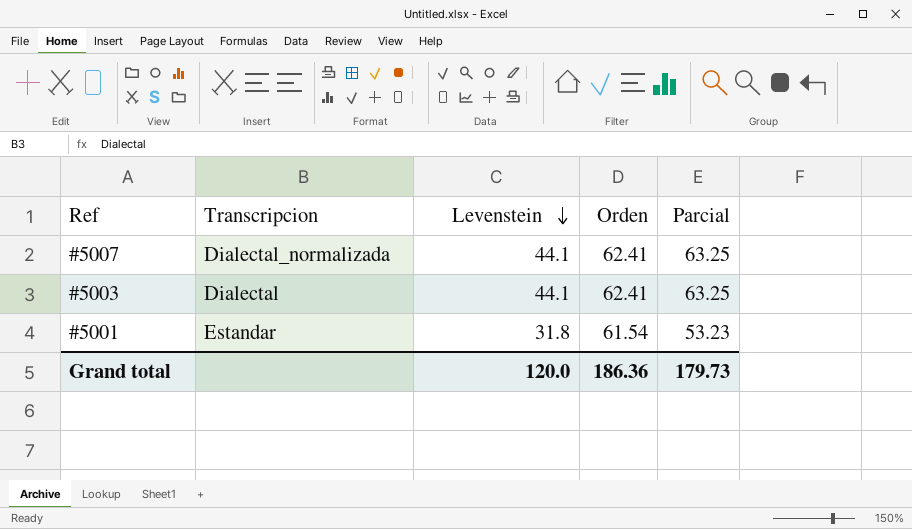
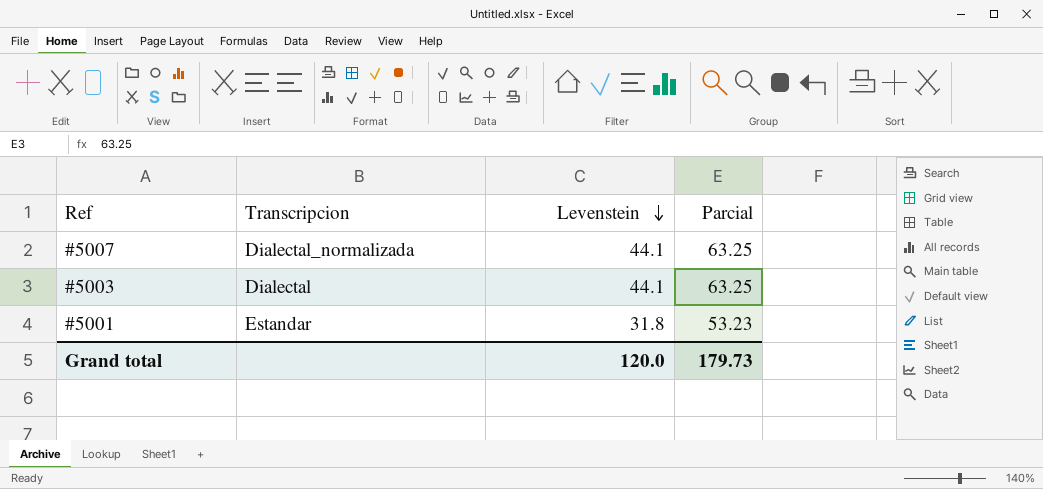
column Orden | position: 4 -> none

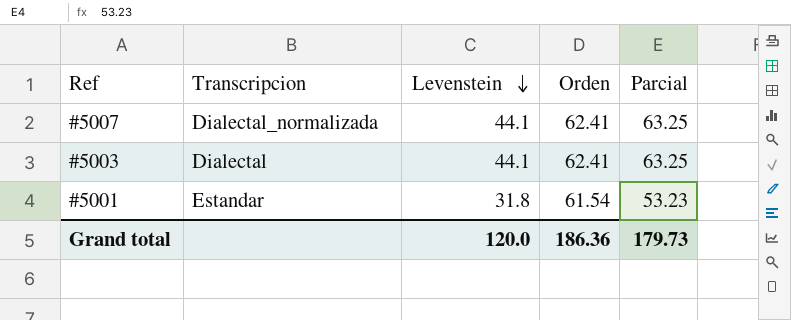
column Orden | position: none -> 4

